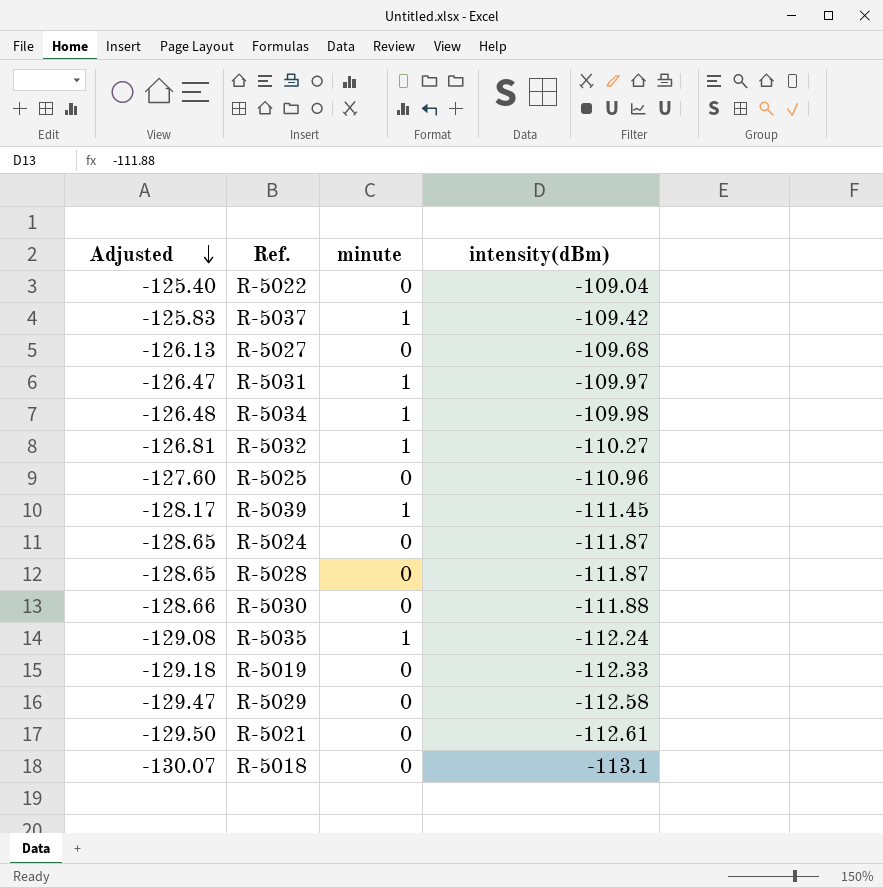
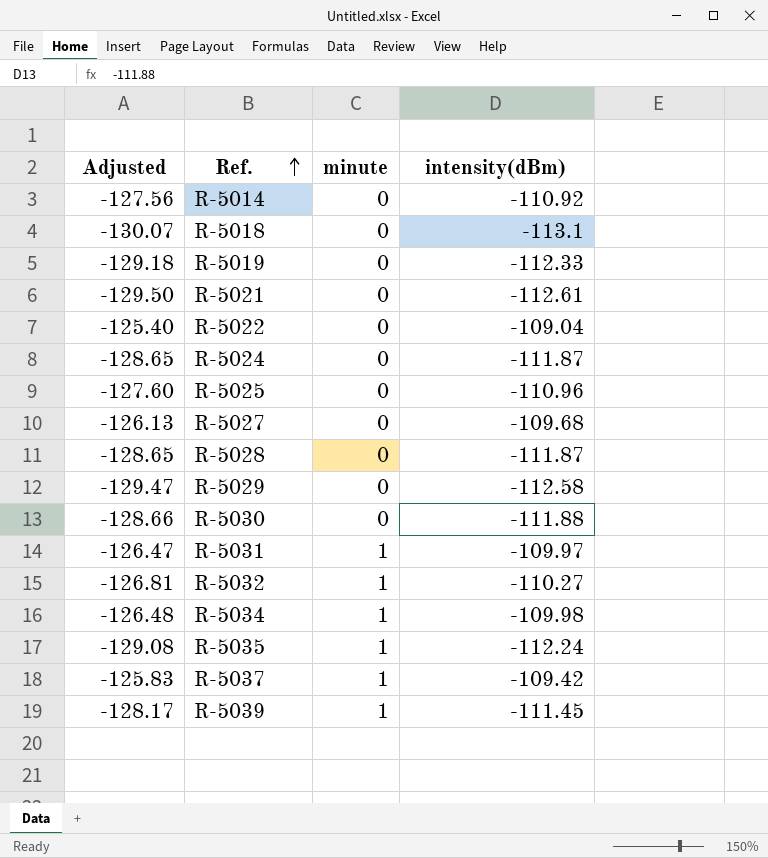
row order: Adjusted descending -> Ref. ascending
row R-5014: none -> -127.56 | 0 | -110.92

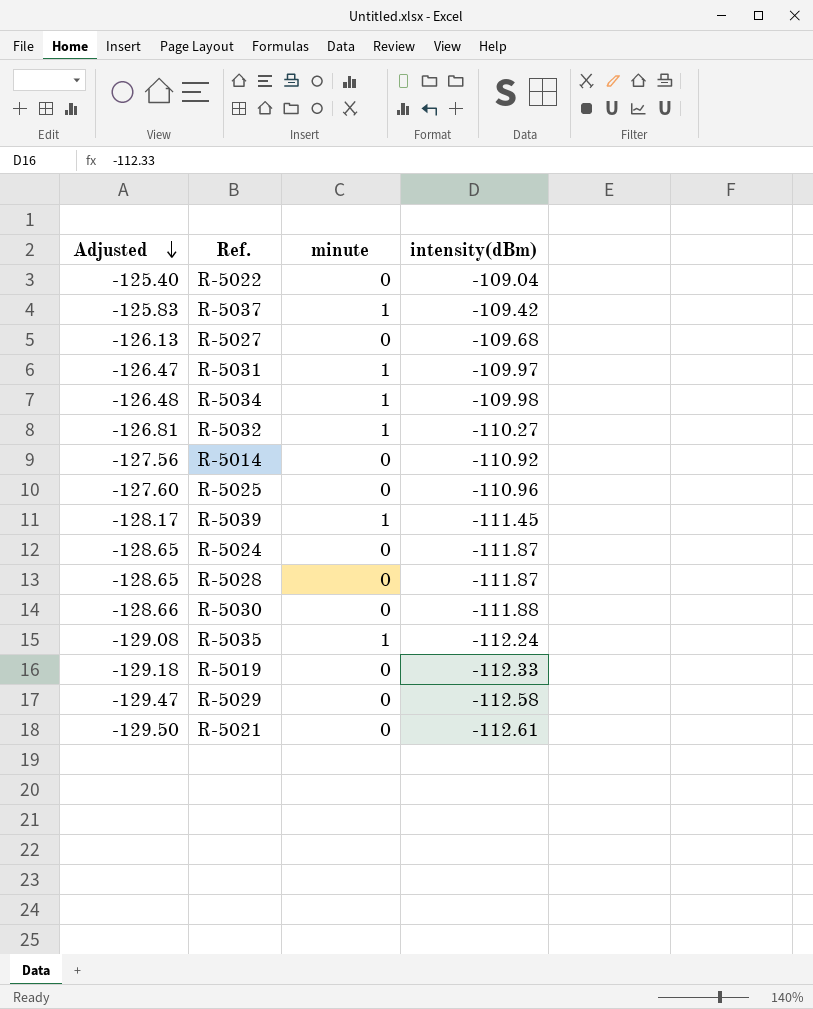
row order: Ref. ascending -> Adjusted descending
row R-5018: -130.07 | 0 | -113.1 -> none

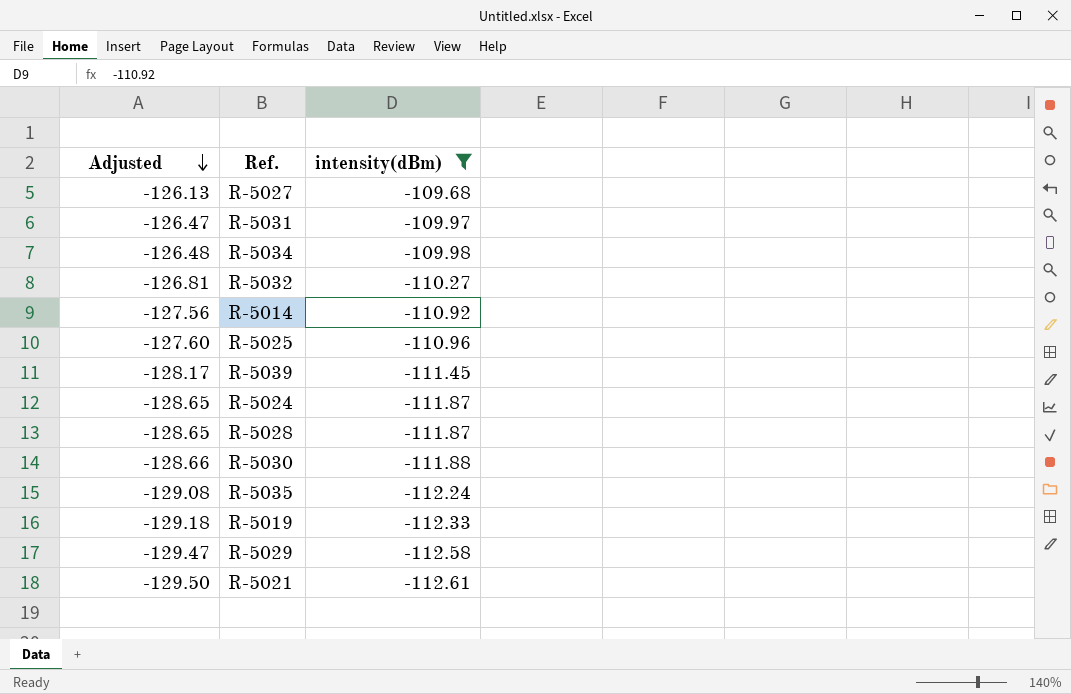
filter: none -> intensity(dBm) <= -109.68
column minute | position: 3 -> none

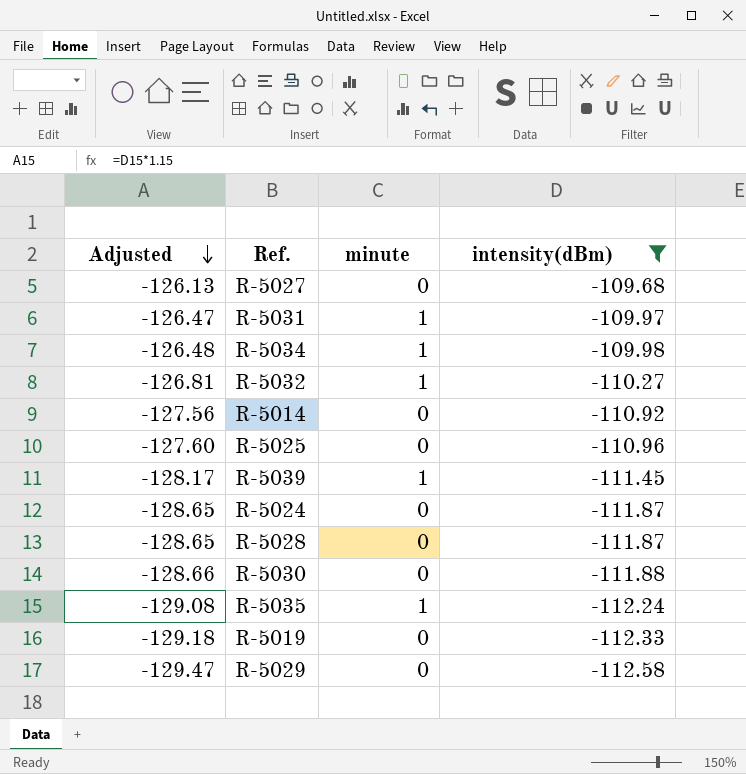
column minute | position: none -> 3
row R-5021: -129.50 | -112.61 -> none

